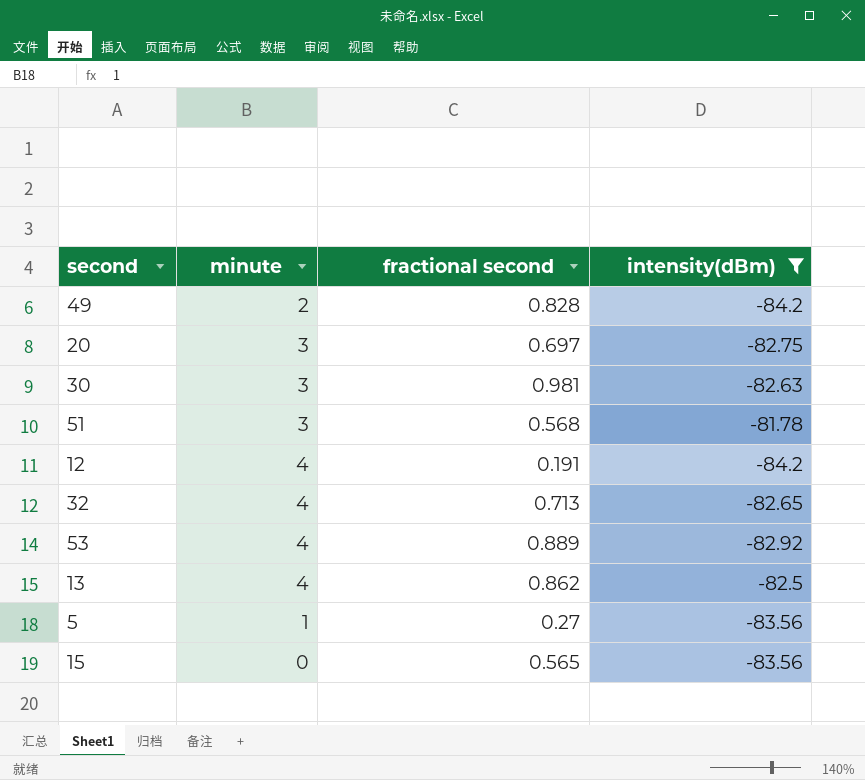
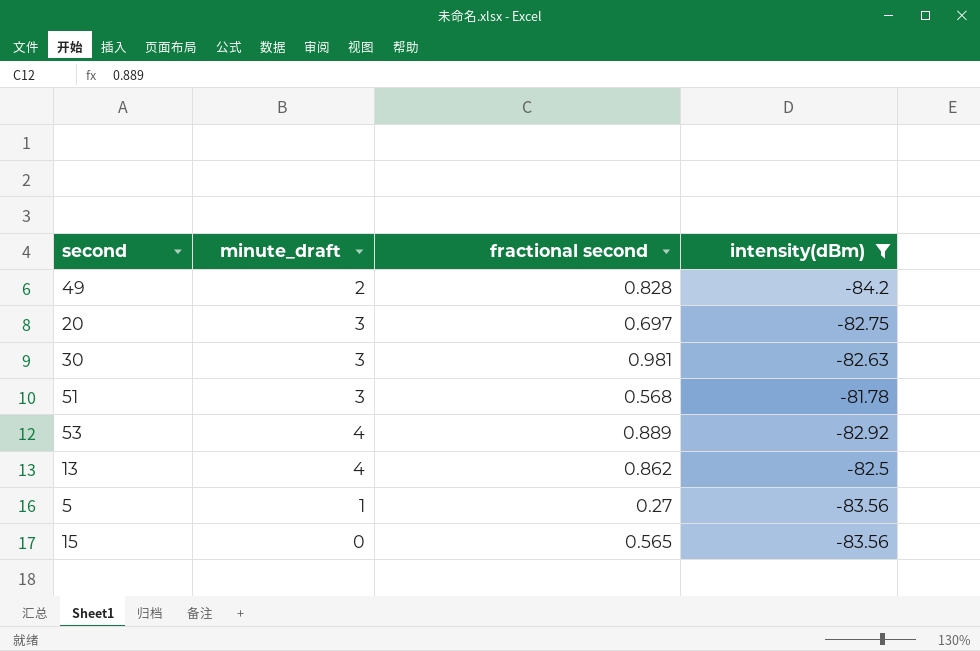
column name: minute -> minute_draft
row 12: 4 | 0.191 | -84.2 -> none
row 32: 4 | 0.713 | -82.65 -> none

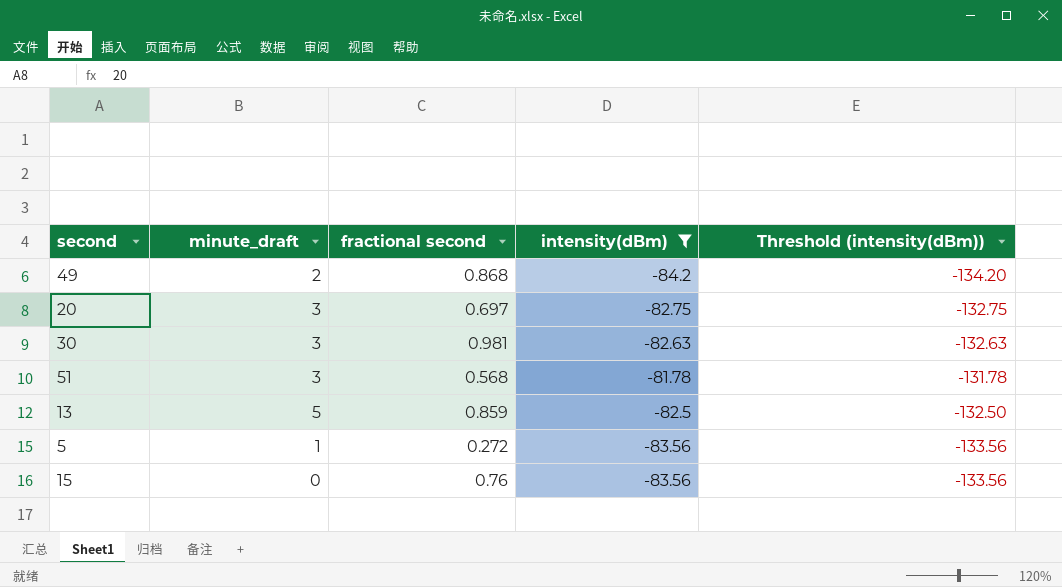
column Threshold (intensity(dBm)) | formula: none -> [intensity(dBm)] - 50
row 53: 4 | 0.889 | -82.92 -> none
49 | fractional second: 0.828 -> 0.868
13 | minute_draft: 4 -> 5
13 | fractional second: 0.862 -> 0.859
5 | fractional second: 0.27 -> 0.272
15 | fractional second: 0.565 -> 0.76

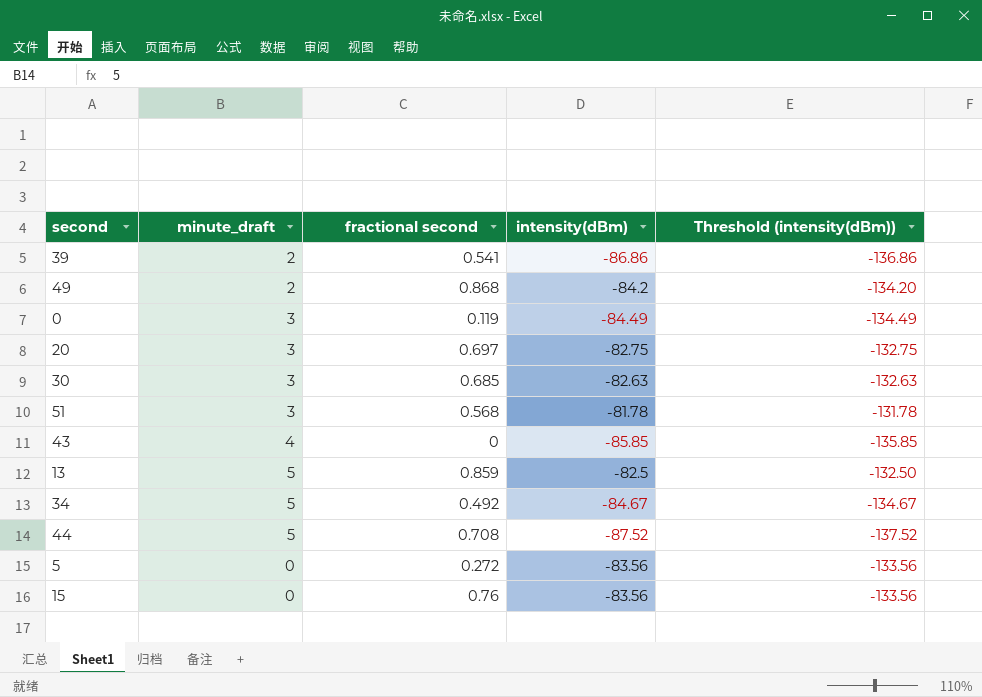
filter: intensity(dBm) >= -84.2 -> none
30 | fractional second: 0.981 -> 0.685
5 | minute_draft: 1 -> 0

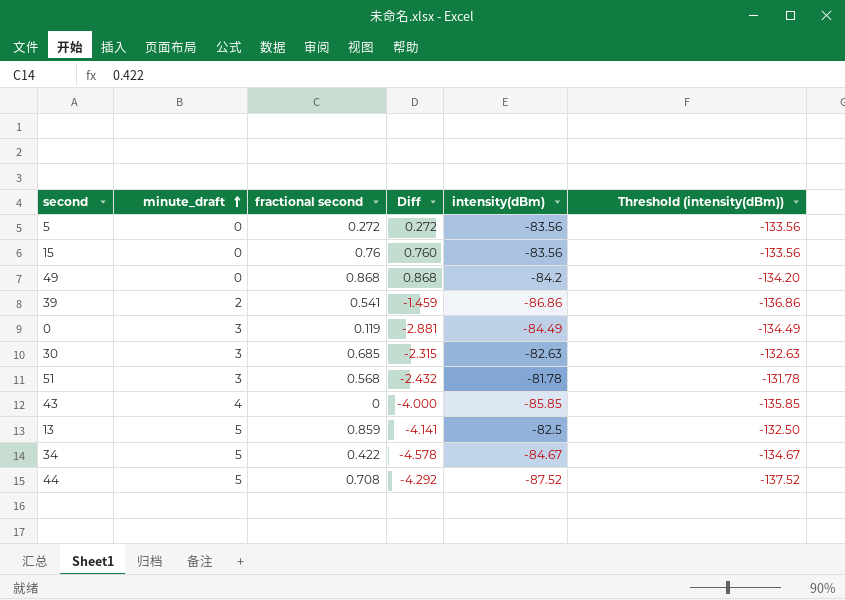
row order: none -> minute_draft ascending
column Diff | formula: none -> [fractional second] - [minute_draft]
row 20: 3 | 0.697 | -82.75 | -132.75 -> none
49 | minute_draft: 2 -> 0
34 | fractional second: 0.492 -> 0.422

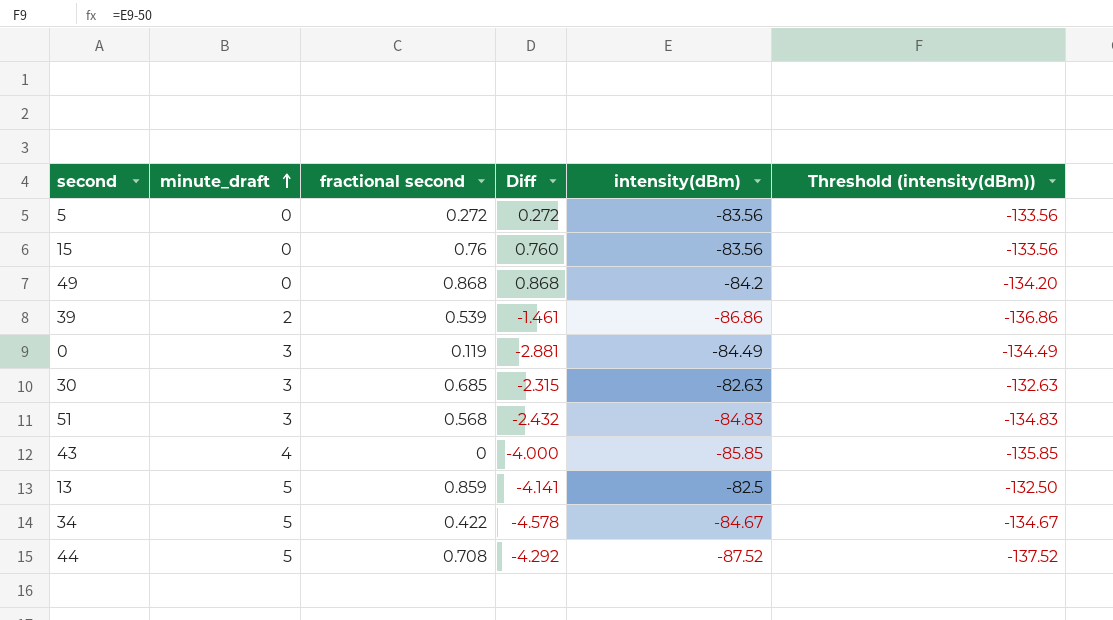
39 | fractional second: 0.541 -> 0.539
39 | Diff: -1.459 -> -1.461
51 | intensity(dBm): -81.78 -> -84.83
51 | Threshold (intensity(dBm)): -131.78 -> -134.83

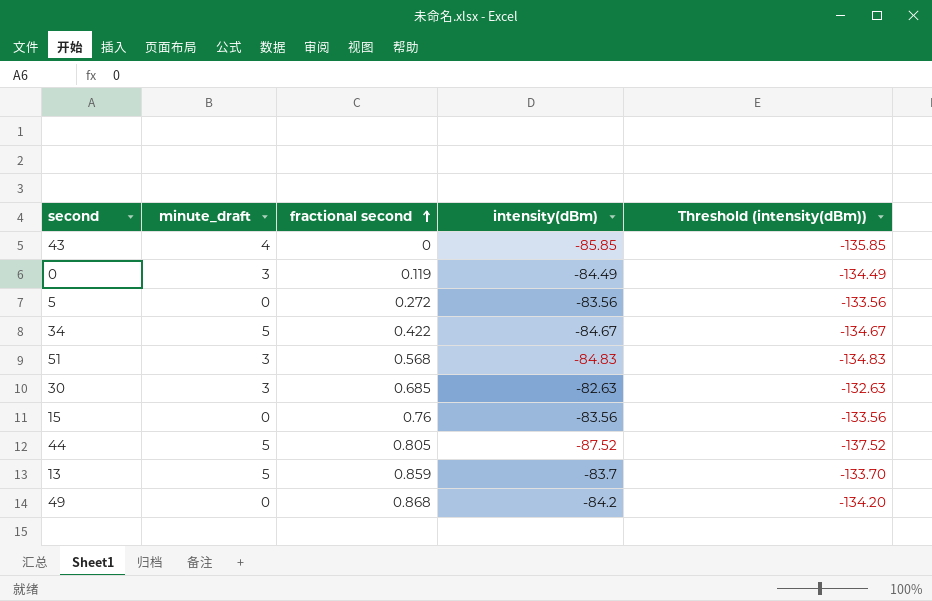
row order: minute_draft ascending -> fractional second ascending
column Diff | formula: [fractional second] - [minute_draft] -> none
row 39: 2 | 0.539 | -1.461 | -86.86 | -136.86 -> none
44 | fractional second: 0.708 -> 0.805
13 | intensity(dBm): -82.5 -> -83.7
13 | Threshold (intensity(dBm)): -132.50 -> -133.70

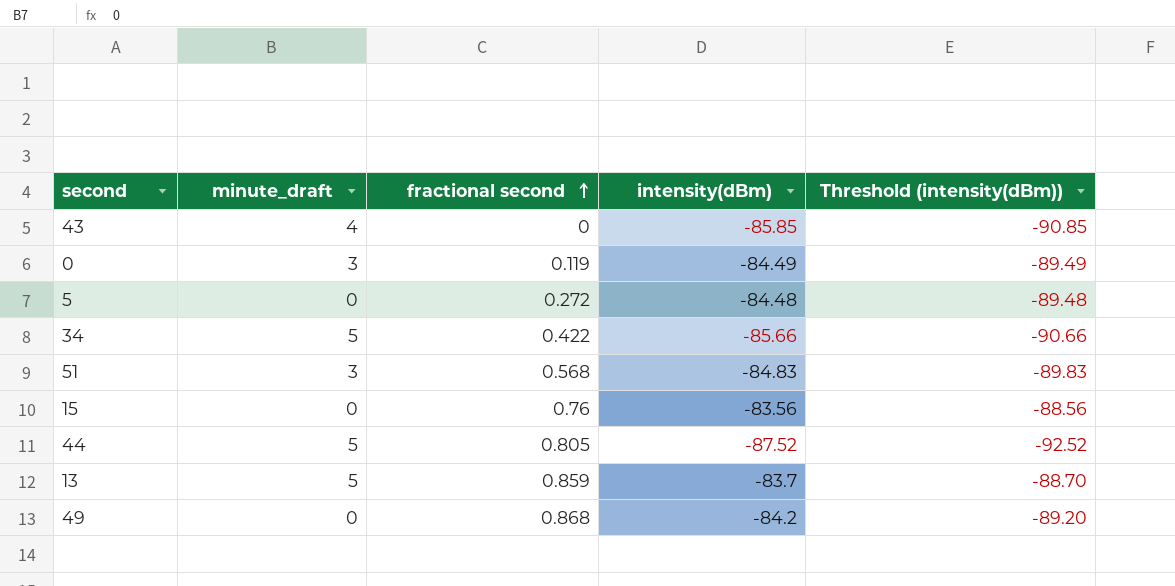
column Threshold (intensity(dBm)) | formula: [intensity(dBm)] - 50 -> [intensity(dBm)] - 5
row 30: 3 | 0.685 | -82.63 | -132.63 -> none
5 | intensity(dBm): -83.56 -> -84.48
34 | intensity(dBm): -84.67 -> -85.66

